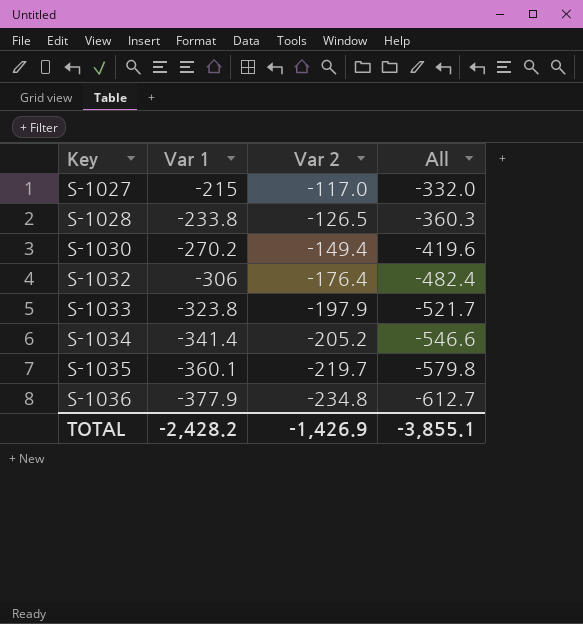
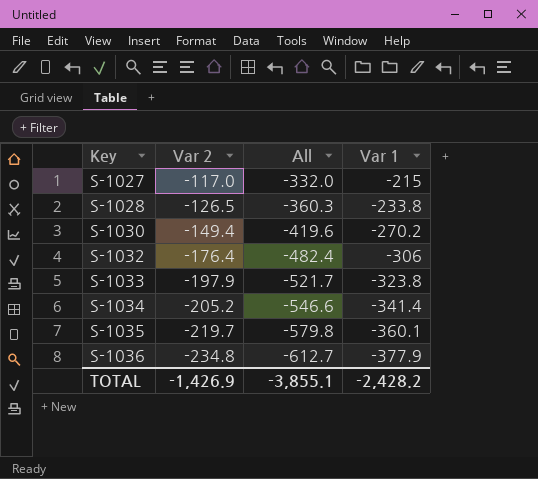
column Var 1 | position: 2 -> 4

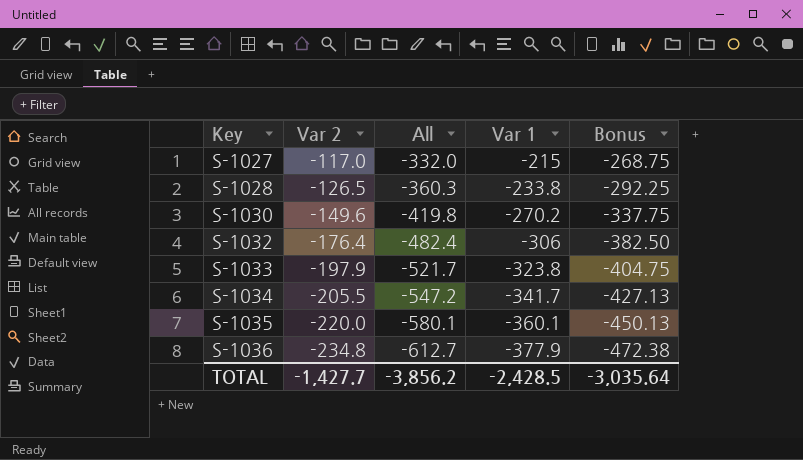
column Bonus | formula: none -> [Var 1] * 1.25
S-1030 | Var 2: -149.4 -> -149.6
S-1030 | All: -419.6 -> -419.8
S-1034 | Var 2: -205.2 -> -205.5
S-1034 | All: -546.6 -> -547.2
S-1034 | Var 1: -341.4 -> -341.7
S-1035 | Var 2: -219.7 -> -220.0
S-1035 | All: -579.8 -> -580.1
TOTAL | Var 2: -1,426.9 -> -1,427.7
TOTAL | All: -3,855.1 -> -3,856.2
TOTAL | Var 1: -2,428.2 -> -2,428.5

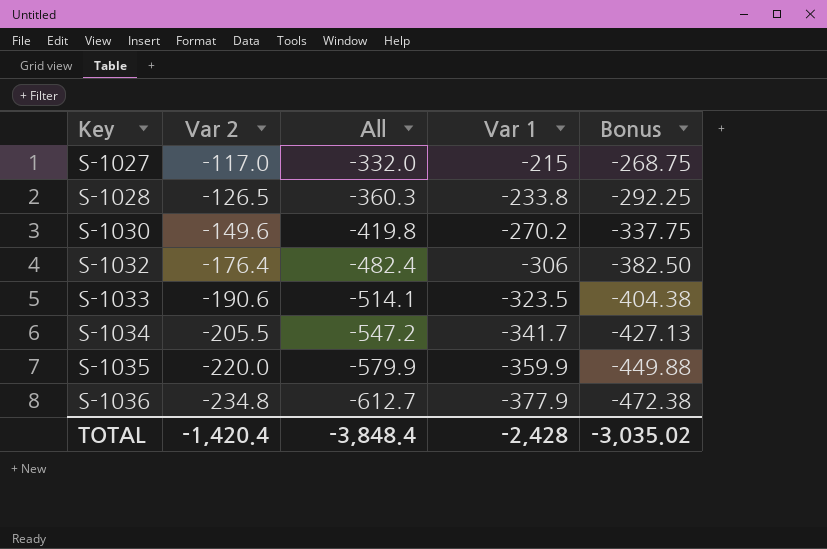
S-1033 | Var 2: -197.9 -> -190.6
S-1033 | All: -521.7 -> -514.1
S-1033 | Var 1: -323.8 -> -323.5
S-1033 | Bonus: -404.75 -> -404.38
S-1035 | All: -580.1 -> -579.9
S-1035 | Var 1: -360.1 -> -359.9
S-1035 | Bonus: -450.13 -> -449.88
TOTAL | Var 2: -1,427.7 -> -1,420.4
TOTAL | All: -3,856.2 -> -3,848.4
TOTAL | Var 1: -2,428.5 -> -2,428
TOTAL | Bonus: -3,035.64 -> -3,035.02

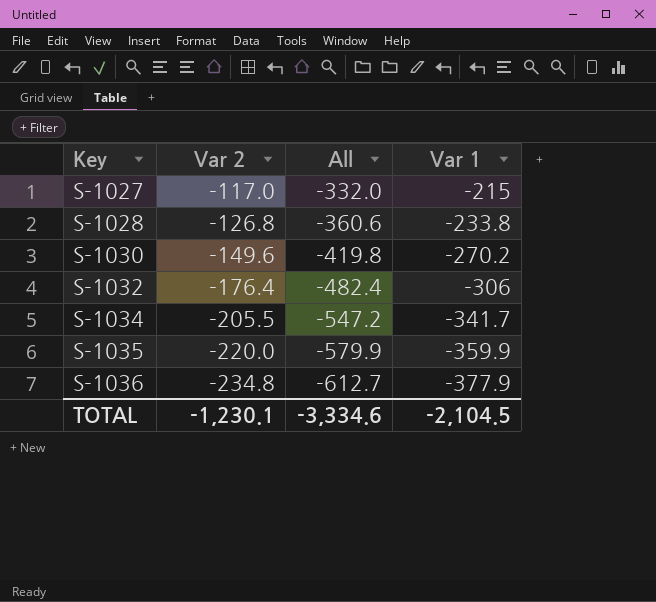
column Bonus | formula: [Var 1] * 1.25 -> none
row S-1033: -190.6 | -514.1 | -323.5 | -404.38 -> none
S-1028 | Var 2: -126.5 -> -126.8
S-1028 | All: -360.3 -> -360.6
TOTAL | Var 2: -1,420.4 -> -1,230.1
TOTAL | All: -3,848.4 -> -3,334.6
TOTAL | Var 1: -2,428 -> -2,104.5

